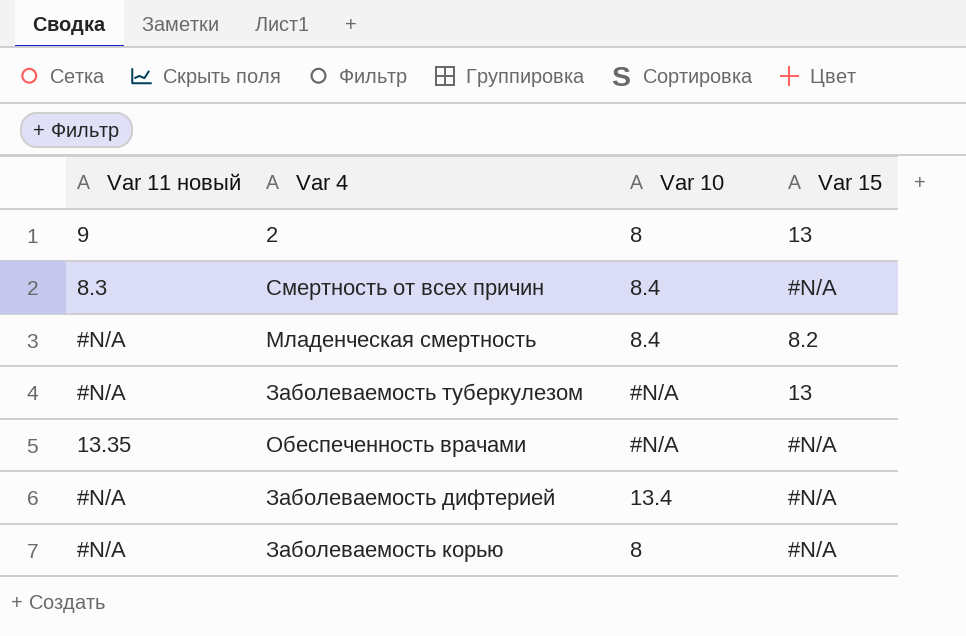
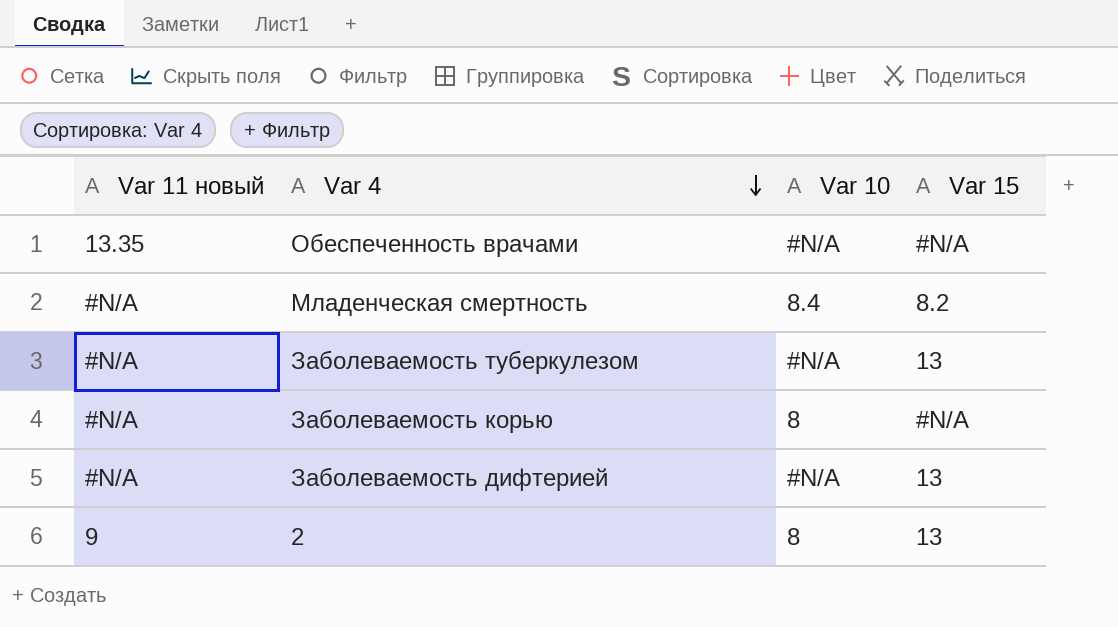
row order: none -> Var 4 descending
row Смертность от всех причин: 8.3 | 8.4 | #N/A -> none
Заболеваемость дифтерией | Var 10: 13.4 -> #N/A
Заболеваемость дифтерией | Var 15: #N/A -> 13

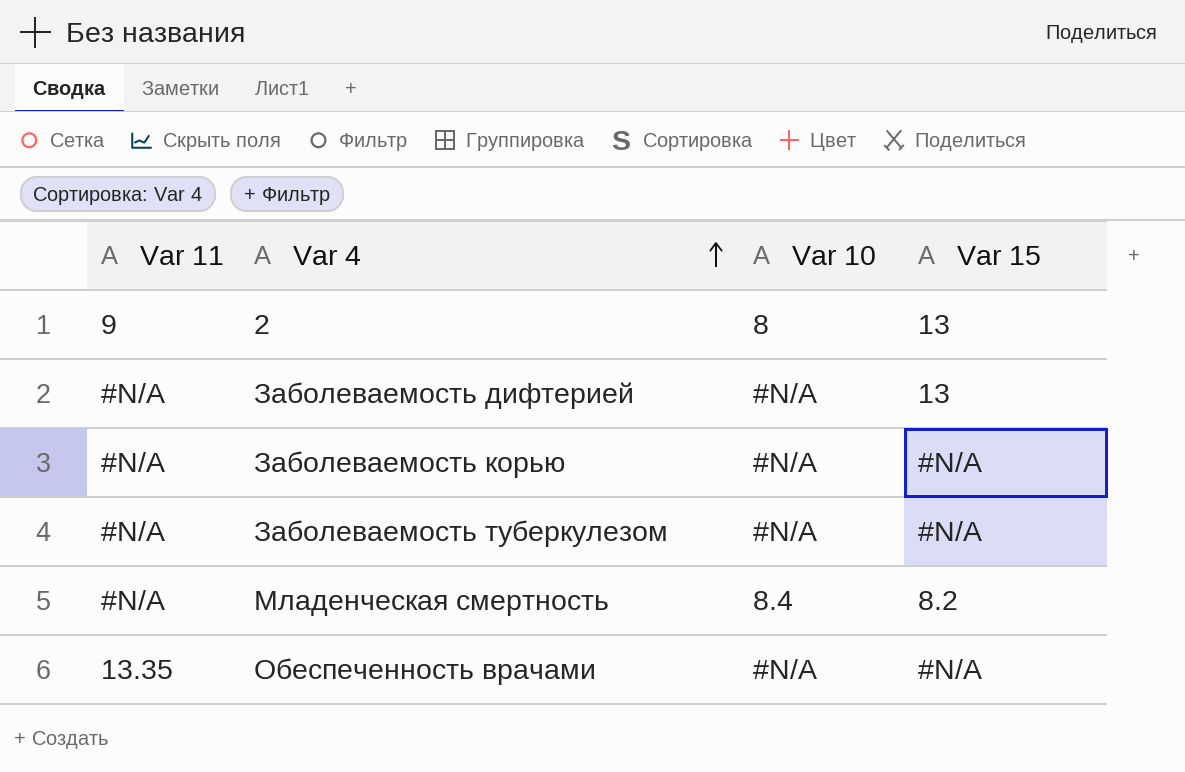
row order: Var 4 descending -> Var 4 ascending
column name: Var 11 новый -> Var 11
Заболеваемость корью | Var 10: 8 -> #N/A
Заболеваемость туберкулезом | Var 15: 13 -> #N/A

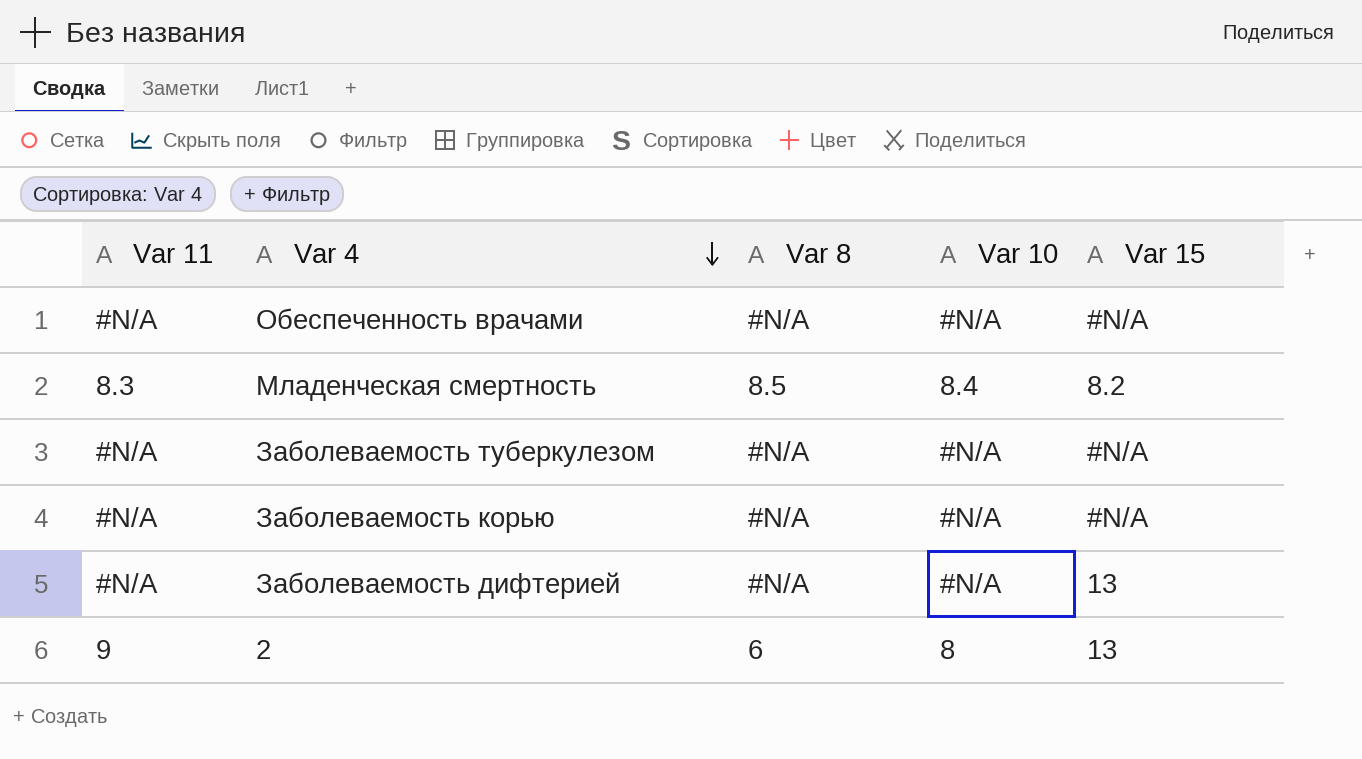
row order: Var 4 ascending -> Var 4 descending
column Var 8 | position: none -> 3
Обеспеченность врачами | Var 11: 13.35 -> #N/A
Младенческая смертность | Var 11: #N/A -> 8.3

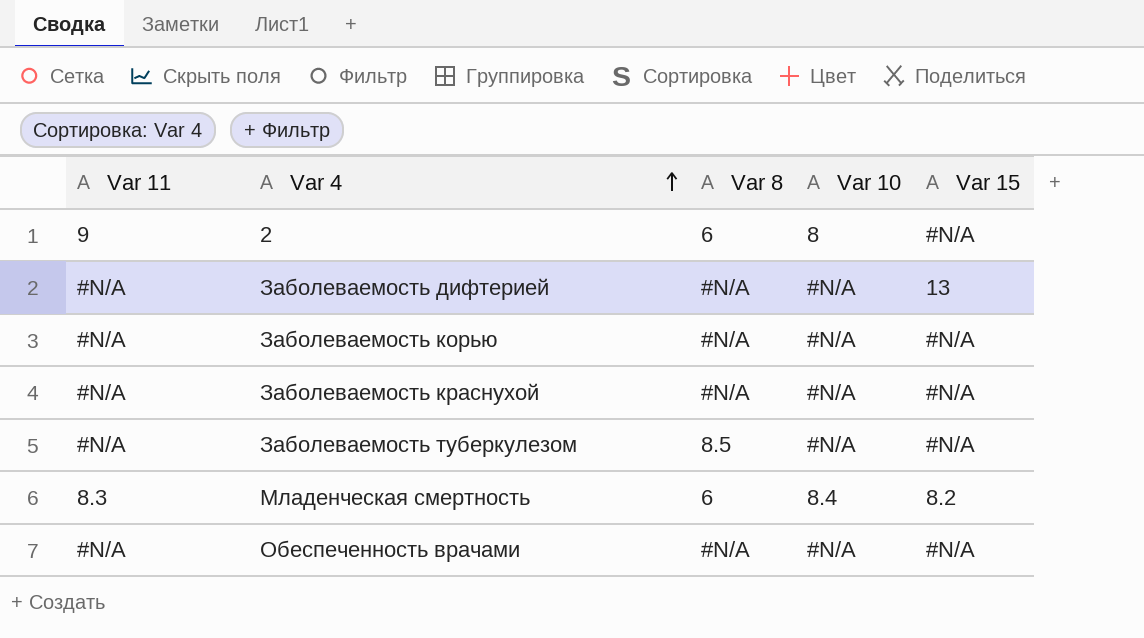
row order: Var 4 descending -> Var 4 ascending
2 | Var 15: 13 -> #N/A
row Заболеваемость краснухой: none -> #N/A | #N/A | #N/A | #N/A
Заболеваемость туберкулезом | Var 8: #N/A -> 8.5
Младенческая смертность | Var 8: 8.5 -> 6

